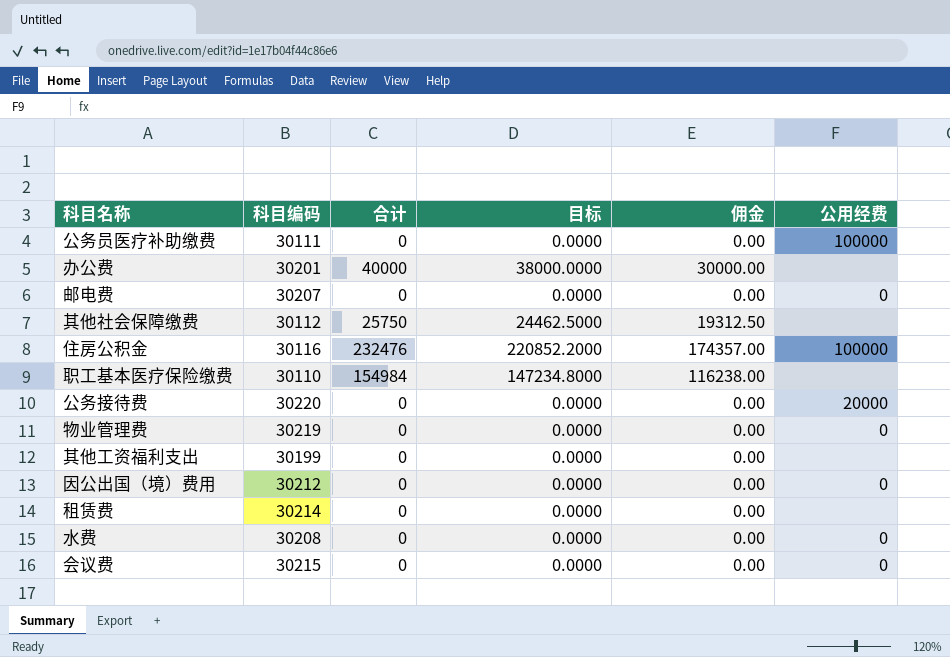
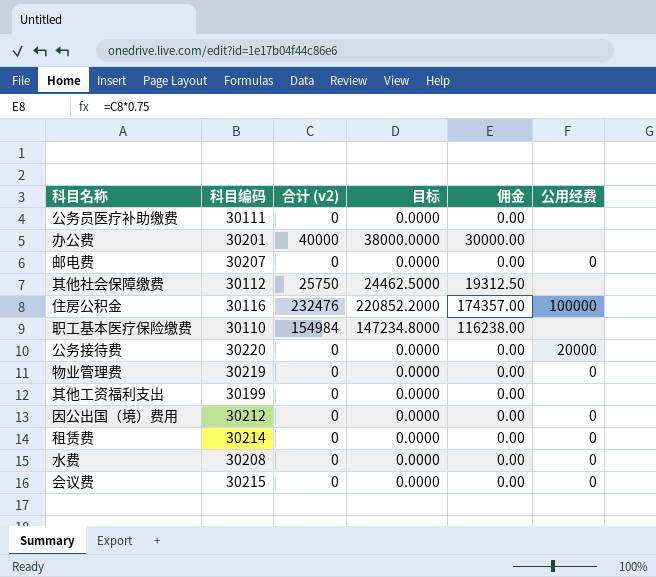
column name: 合计 -> 合计 (v2)
公务员医疗补助缴费 | 公用经费: 100000 -> none
租赁费 | 公用经费: none -> 0

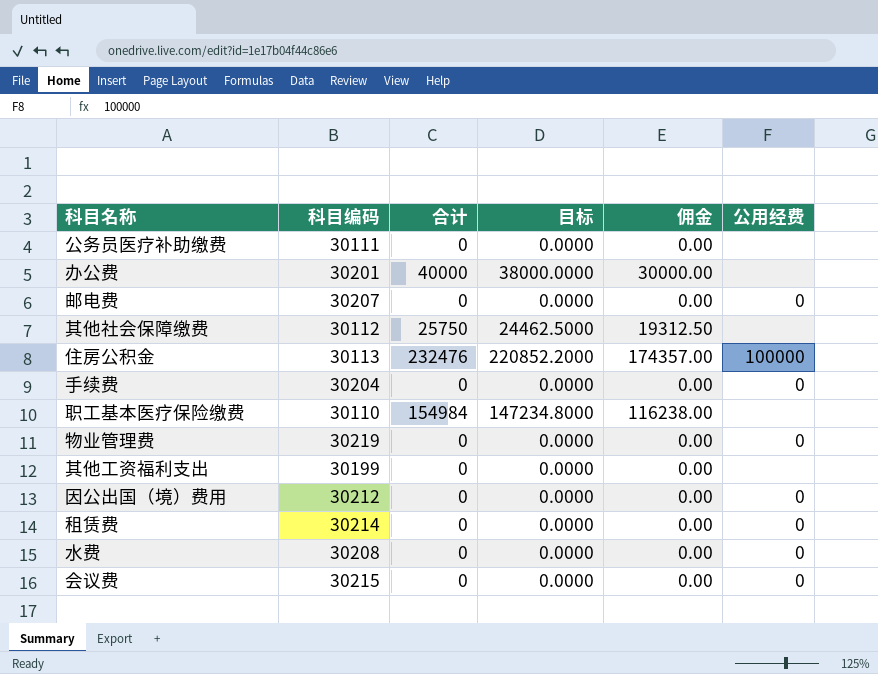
column name: 合计 (v2) -> 合计
row 公务接待费: 30220 | 0 | 0.0000 | 0.00 | 20000 -> none
住房公积金 | 科目编码: 30116 -> 30113
row 手续费: none -> 30204 | 0 | 0.0000 | 0.00 | 0

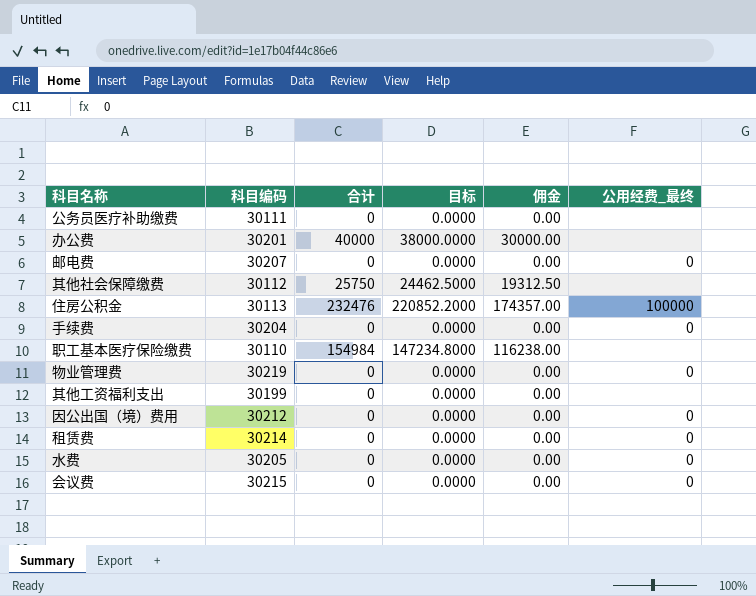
column name: 公用经费 -> 公用经费_最终
水费 | 科目编码: 30208 -> 30205

